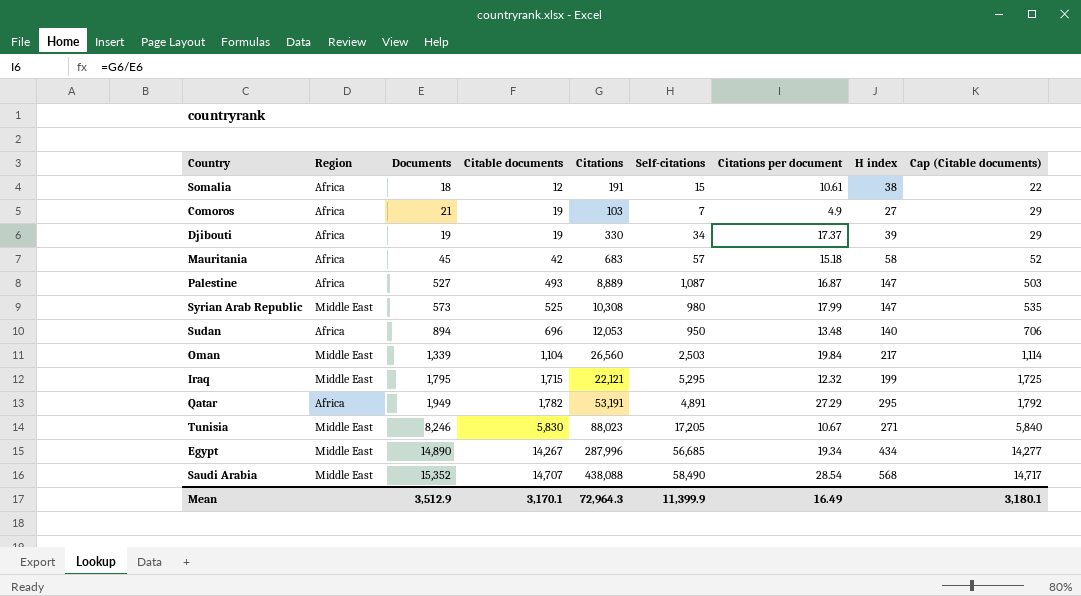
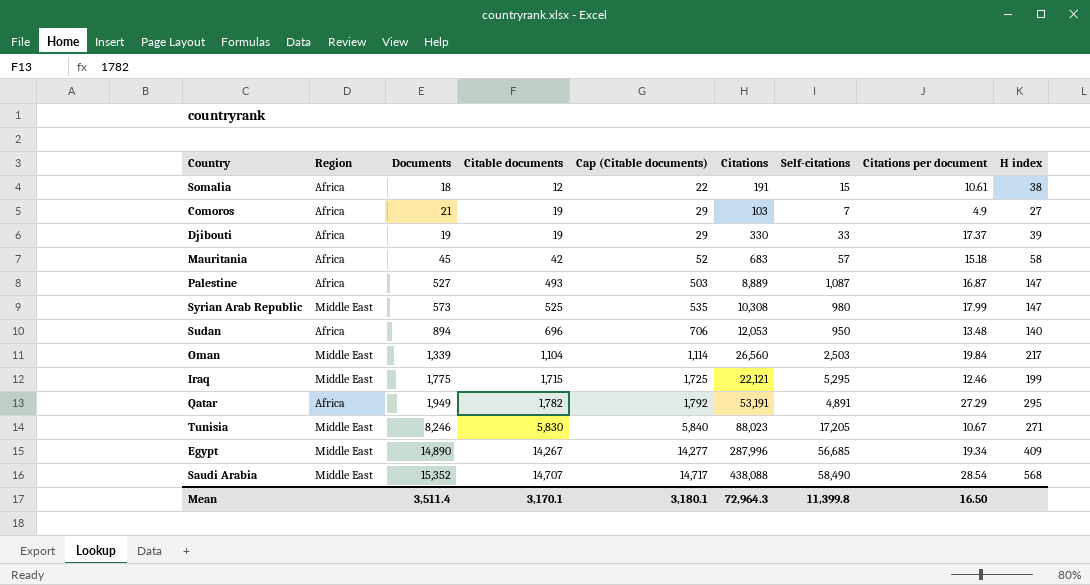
column Cap (Citable documents) | position: 9 -> 5
Djibouti | Self-citations: 34 -> 33
Iraq | Documents: 1,795 -> 1,775
Iraq | Citations per document: 12.32 -> 12.46
Egypt | H index: 434 -> 409
Mean | Documents: 3,512.9 -> 3,511.4
Mean | Self-citations: 11,399.9 -> 11,399.8
Mean | Citations per document: 16.49 -> 16.50

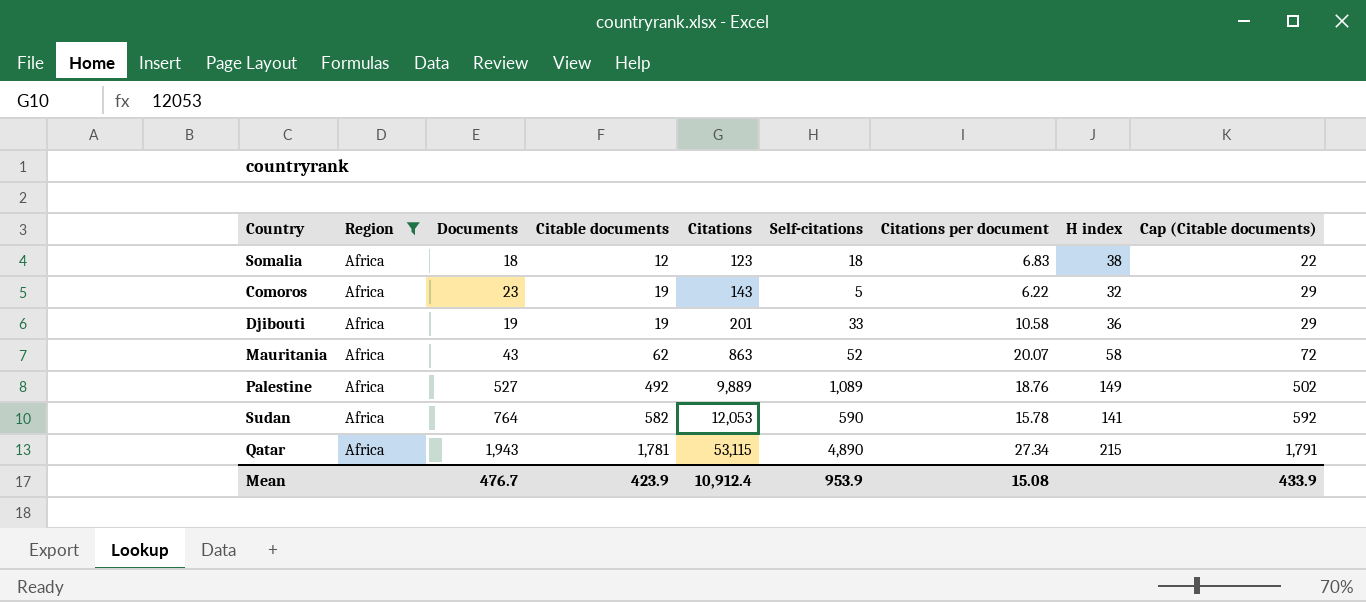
filter: none -> Region = Africa
column Cap (Citable documents) | position: 5 -> 9
Somalia | Citations: 191 -> 123
Somalia | Self-citations: 15 -> 18
Somalia | Citations per document: 10.61 -> 6.83
Comoros | Documents: 21 -> 23
Comoros | Citations: 103 -> 143
Comoros | Self-citations: 7 -> 5
Comoros | Citations per document: 4.9 -> 6.22
Comoros | H index: 27 -> 32
Djibouti | Citations: 330 -> 201
Djibouti | Citations per document: 17.37 -> 10.58
Djibouti | H index: 39 -> 36
Mauritania | Documents: 45 -> 43
Mauritania | Citable documents: 42 -> 62
Mauritania | Citations: 683 -> 863
Mauritania | Self-citations: 57 -> 52
Mauritania | Citations per document: 15.18 -> 20.07
Mauritania | Cap (Citable documents): 52 -> 72
Palestine | Citable documents: 493 -> 492
Palestine | Citations: 8,889 -> 9,889
Palestine | Self-citations: 1,087 -> 1,089
Palestine | Citations per document: 16.87 -> 18.76
Palestine | H index: 147 -> 149
Palestine | Cap (Citable documents): 503 -> 502
Sudan | Documents: 894 -> 764
Sudan | Citable documents: 696 -> 582
Sudan | Self-citations: 950 -> 590
Sudan | Citations per document: 13.48 -> 15.78
Sudan | H index: 140 -> 141
Sudan | Cap (Citable documents): 706 -> 592
Qatar | Documents: 1,949 -> 1,943
Qatar | Citable documents: 1,782 -> 1,781
Qatar | Citations: 53,191 -> 53,115
Qatar | Self-citations: 4,891 -> 4,890
Qatar | Citations per document: 27.29 -> 27.34
Qatar | H index: 295 -> 215
Qatar | Cap (Citable documents): 1,792 -> 1,791
Mean | Documents: 3,511.4 -> 476.7
Mean | Citable documents: 3,170.1 -> 423.9
Mean | Citations: 72,964.3 -> 10,912.4
Mean | Self-citations: 11,399.8 -> 953.9
Mean | Citations per document: 16.50 -> 15.08
Mean | Cap (Citable documents): 3,180.1 -> 433.9

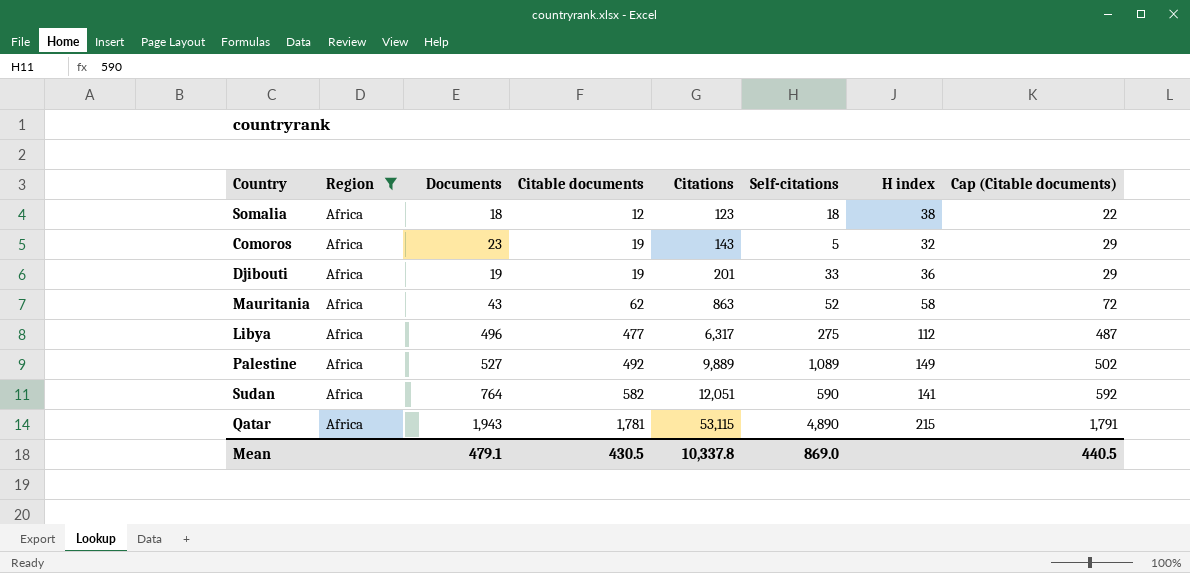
column Citations per document | formula: [Citations] / [Documents] -> none
row Libya: none -> Africa | 496 | 477 | 6,317 | 275 | 112 | 487
Sudan | Citations: 12,053 -> 12,051
Mean | Documents: 476.7 -> 479.1
Mean | Citable documents: 423.9 -> 430.5
Mean | Citations: 10,912.4 -> 10,337.8
Mean | Self-citations: 953.9 -> 869.0
Mean | Cap (Citable documents): 433.9 -> 440.5

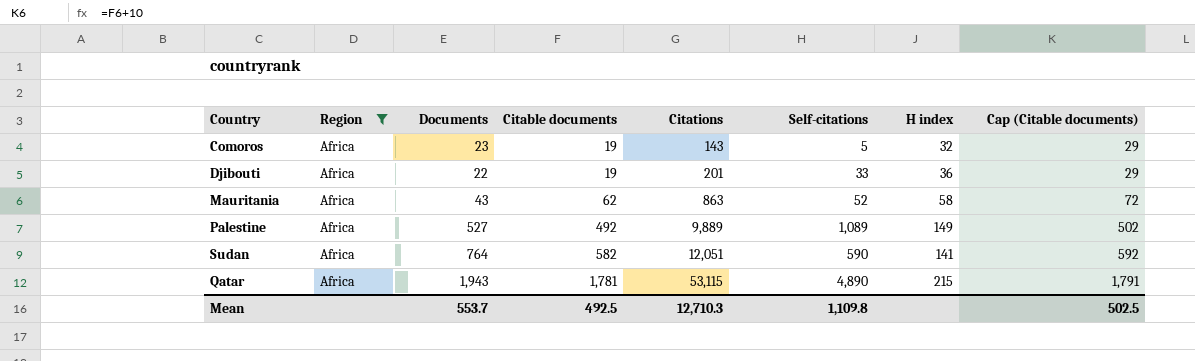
row Somalia: Africa | 18 | 12 | 123 | 18 | 38 | 22 -> none
row Libya: Africa | 496 | 477 | 6,317 | 275 | 112 | 487 -> none
Djibouti | Documents: 19 -> 22
Mean | Documents: 479.1 -> 553.7
Mean | Citable documents: 430.5 -> 492.5
Mean | Citations: 10,337.8 -> 12,710.3
Mean | Self-citations: 869.0 -> 1,109.8
Mean | Cap (Citable documents): 440.5 -> 502.5

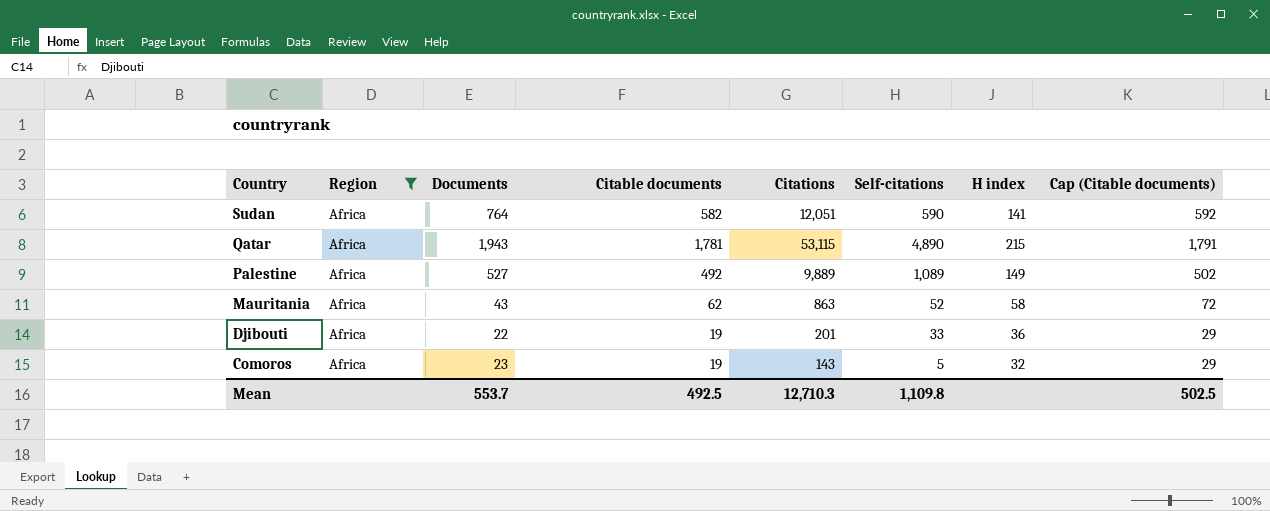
row order: Citable documents ascending -> Country descending

